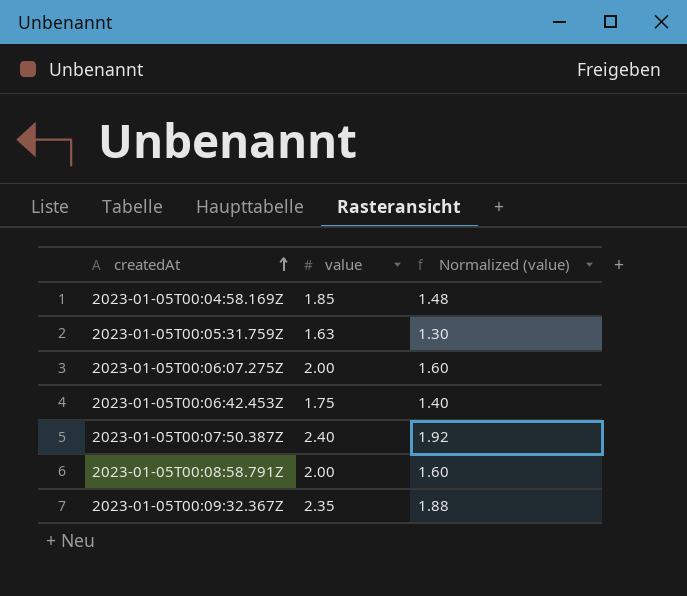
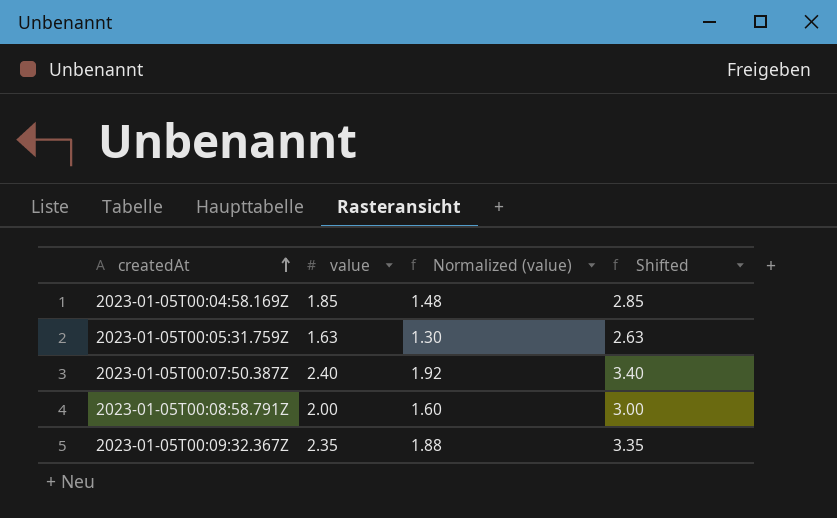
column Shifted | formula: none -> [value] + 1
row 2023-01-05T00:06:07.275Z: 2.00 | 1.60 -> none
row 2023-01-05T00:06:42.453Z: 1.75 | 1.40 -> none

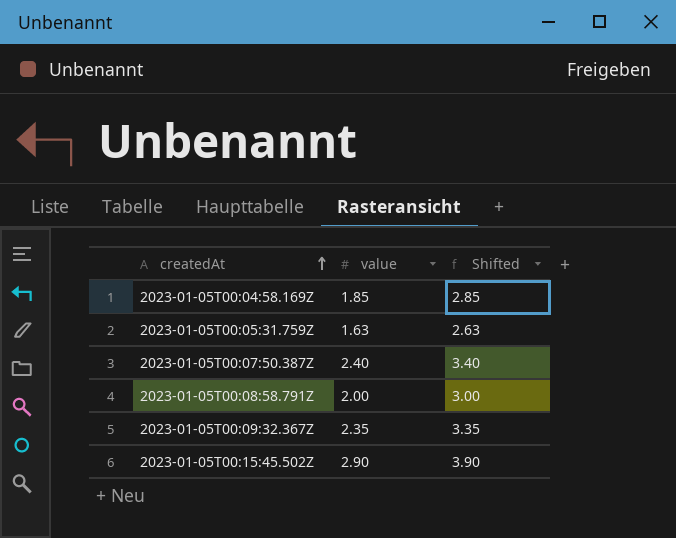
column Normalized (value) | formula: [value] * 0.8 -> none
row 2023-01-05T00:15:45.502Z: none -> 2.90 | 3.90

